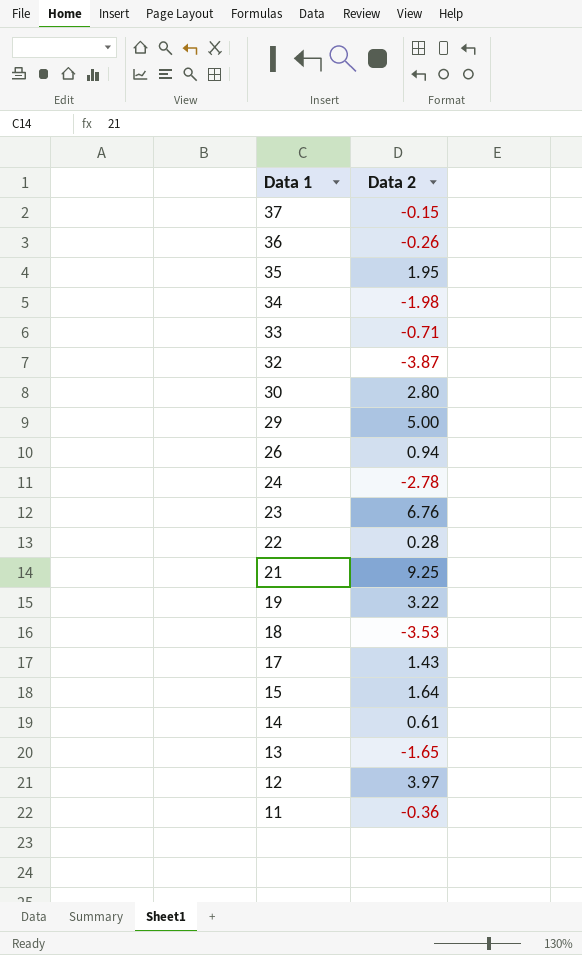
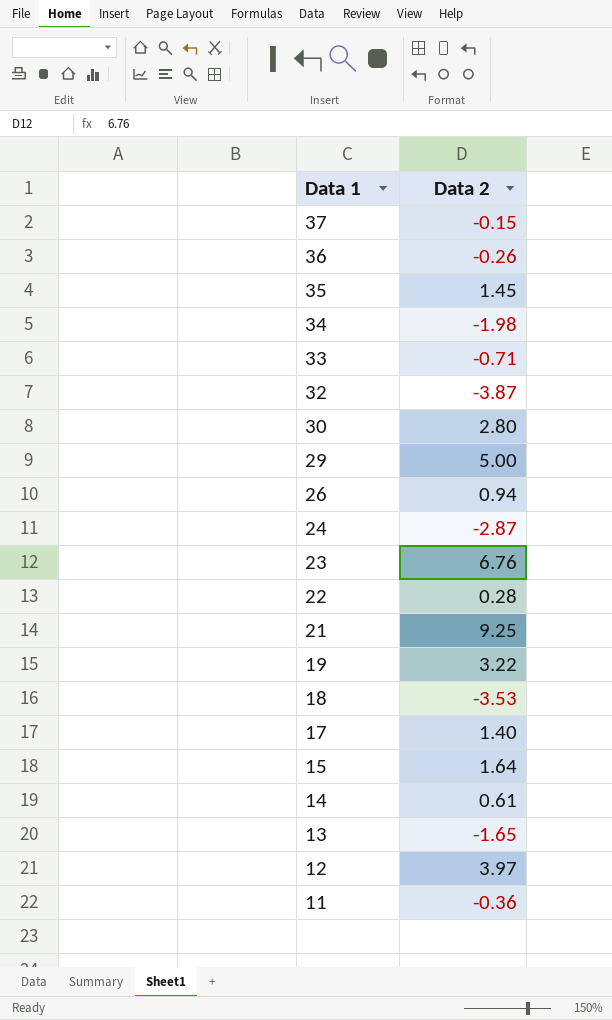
35 | Data 2: 1.95 -> 1.45
24 | Data 2: -2.78 -> -2.87
17 | Data 2: 1.43 -> 1.40

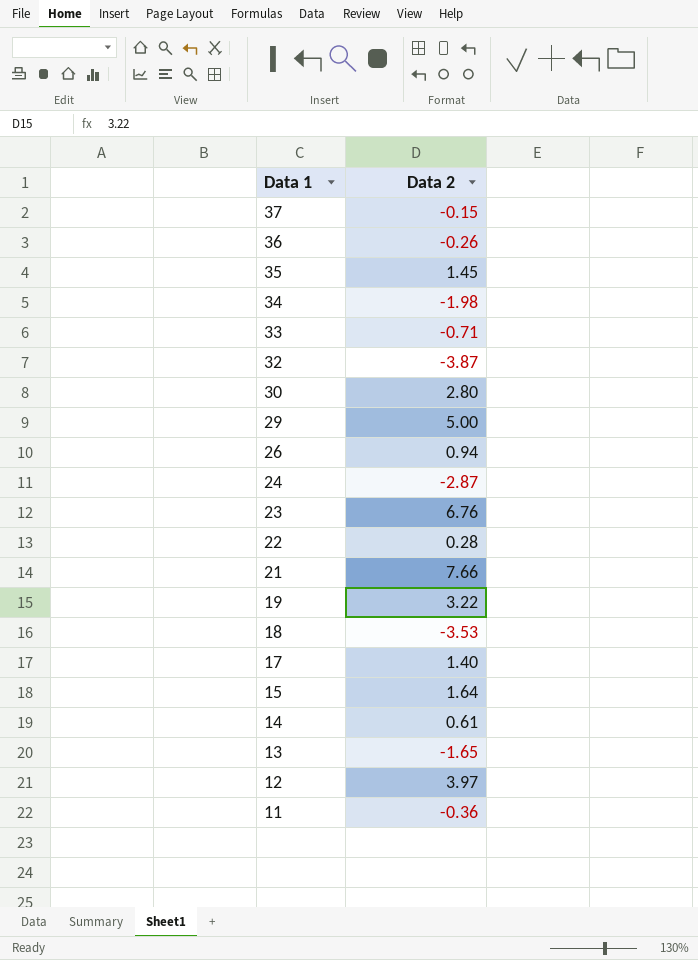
21 | Data 2: 9.25 -> 7.66

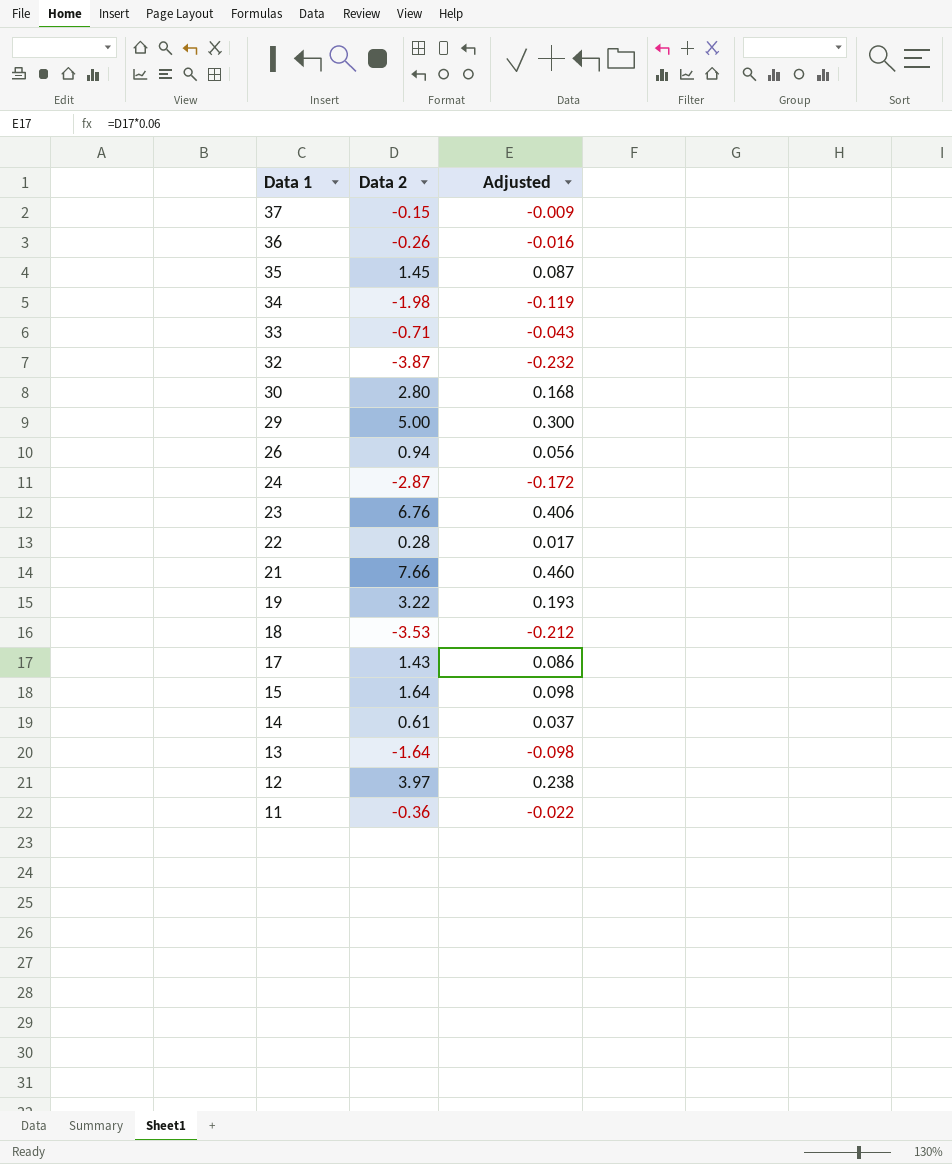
column Adjusted | formula: none -> [Data 2] * 0.06
17 | Data 2: 1.40 -> 1.43
13 | Data 2: -1.65 -> -1.64

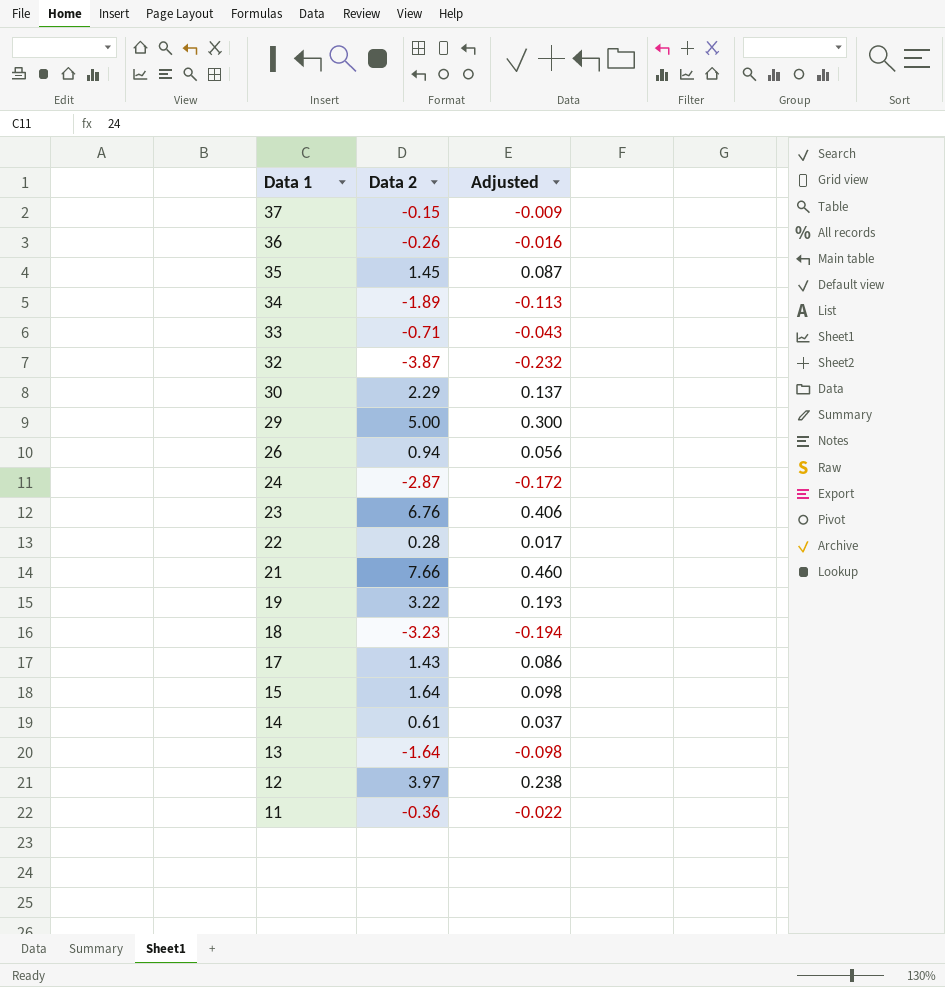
34 | Data 2: -1.98 -> -1.89
34 | Adjusted: -0.119 -> -0.113
30 | Data 2: 2.80 -> 2.29
30 | Adjusted: 0.168 -> 0.137
18 | Data 2: -3.53 -> -3.23
18 | Adjusted: -0.212 -> -0.194

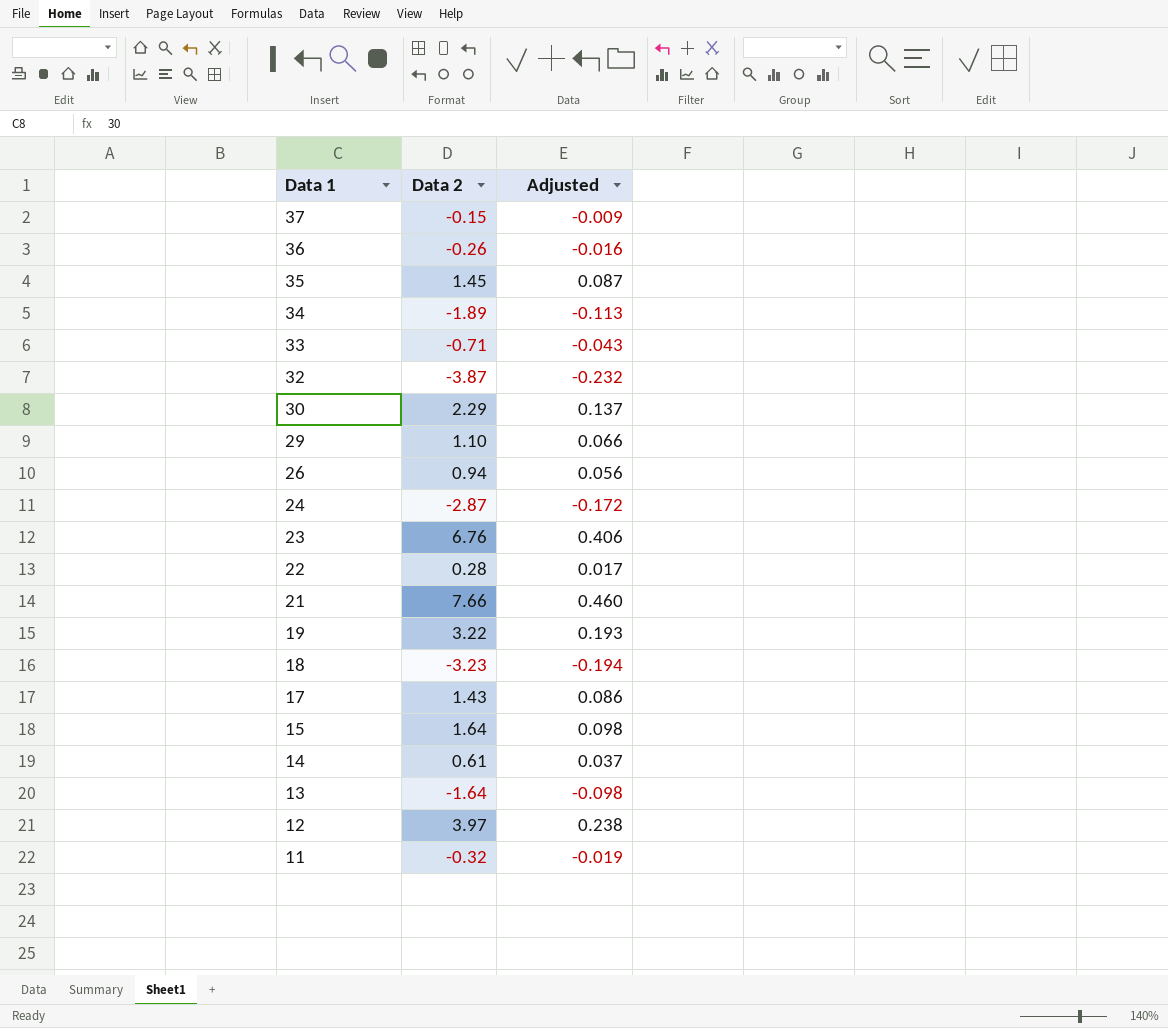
29 | Data 2: 5.00 -> 1.10
29 | Adjusted: 0.300 -> 0.066
11 | Data 2: -0.36 -> -0.32
11 | Adjusted: -0.022 -> -0.019

